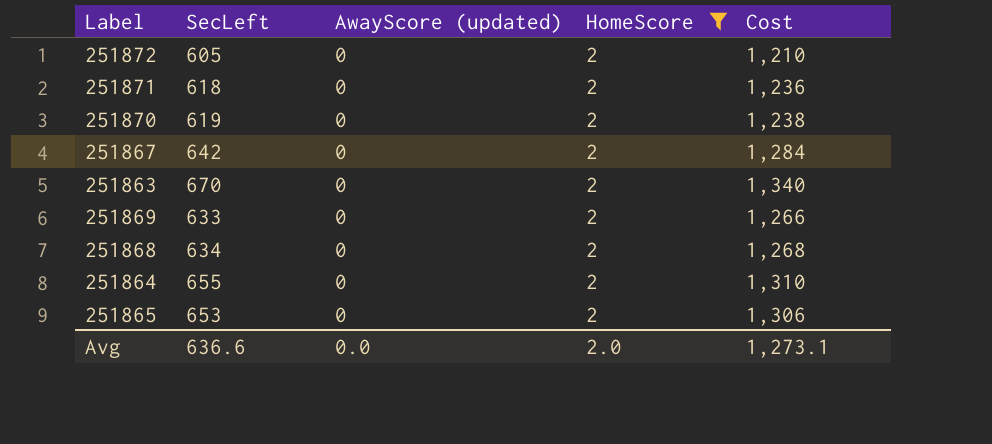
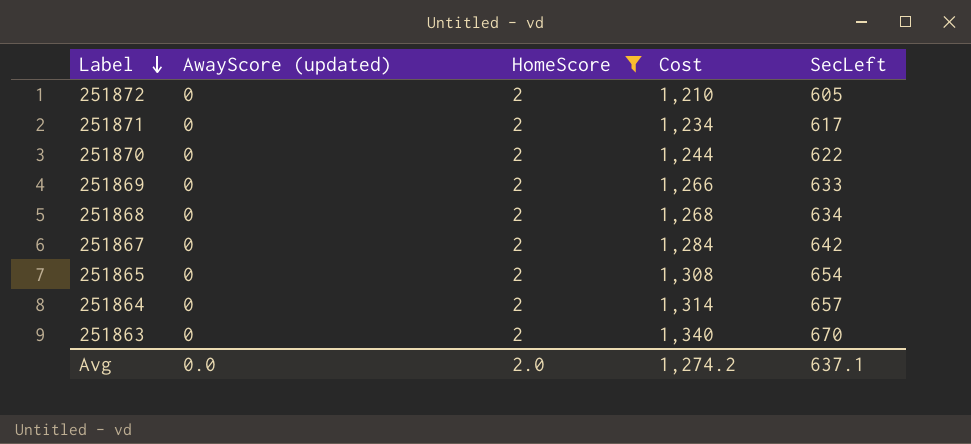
row order: none -> Label descending
column SecLeft | position: 2 -> 5
251871 | Cost: 1,236 -> 1,234
251871 | SecLeft: 618 -> 617
251870 | Cost: 1,238 -> 1,244
251870 | SecLeft: 619 -> 622
251865 | Cost: 1,306 -> 1,308
251865 | SecLeft: 653 -> 654
251864 | Cost: 1,310 -> 1,314
251864 | SecLeft: 655 -> 657
Avg | Cost: 1,273.1 -> 1,274.2
Avg | SecLeft: 636.6 -> 637.1

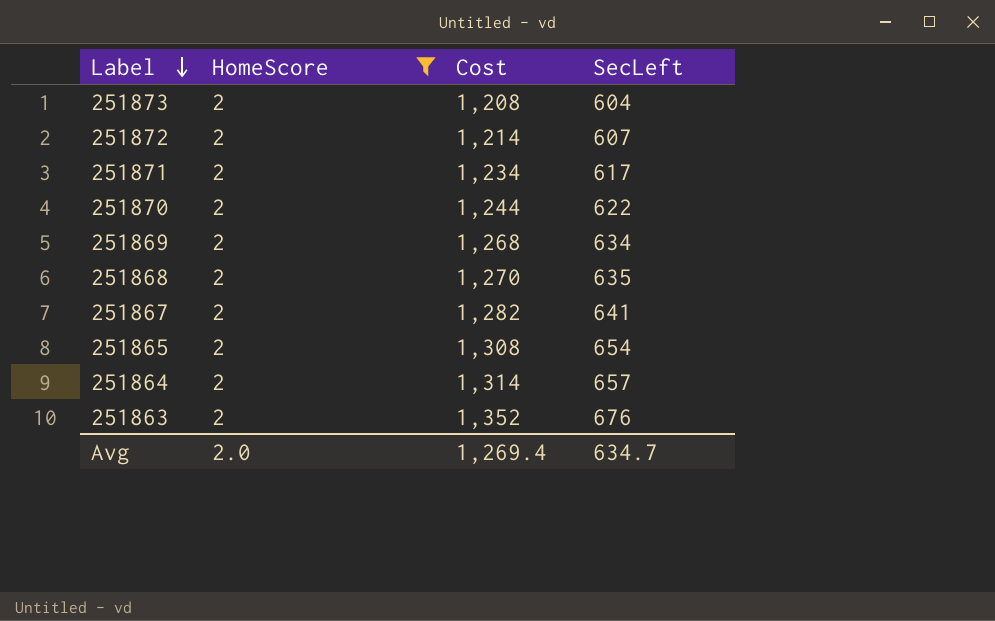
column AwayScore (updated) | position: 2 -> none
row 251873: none -> 2 | 1,208 | 604
251872 | Cost: 1,210 -> 1,214
251872 | SecLeft: 605 -> 607
251869 | Cost: 1,266 -> 1,268
251869 | SecLeft: 633 -> 634
251868 | Cost: 1,268 -> 1,270
251868 | SecLeft: 634 -> 635
251867 | Cost: 1,284 -> 1,282
251867 | SecLeft: 642 -> 641
251863 | Cost: 1,340 -> 1,352
251863 | SecLeft: 670 -> 676
Avg | Cost: 1,274.2 -> 1,269.4
Avg | SecLeft: 637.1 -> 634.7

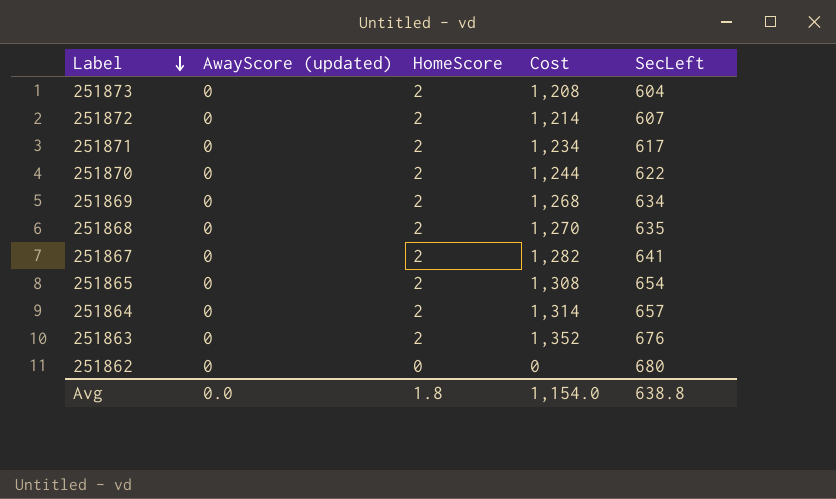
filter: HomeScore = 2 -> none
column AwayScore (updated) | position: none -> 2
Avg | HomeScore: 2.0 -> 1.8
Avg | Cost: 1,269.4 -> 1,154.0
Avg | SecLeft: 634.7 -> 638.8

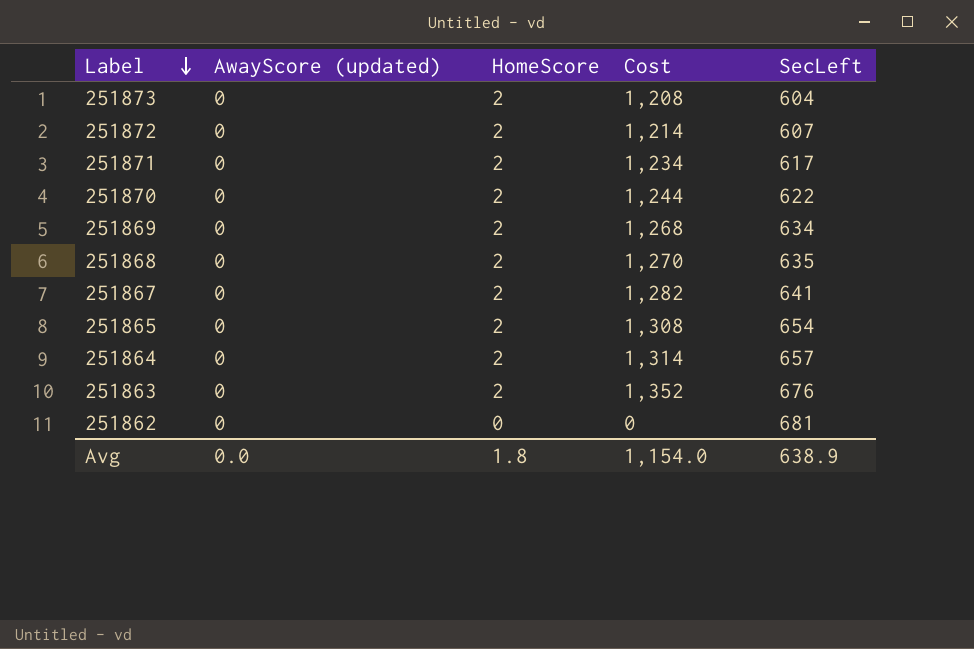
251862 | SecLeft: 680 -> 681
Avg | SecLeft: 638.8 -> 638.9

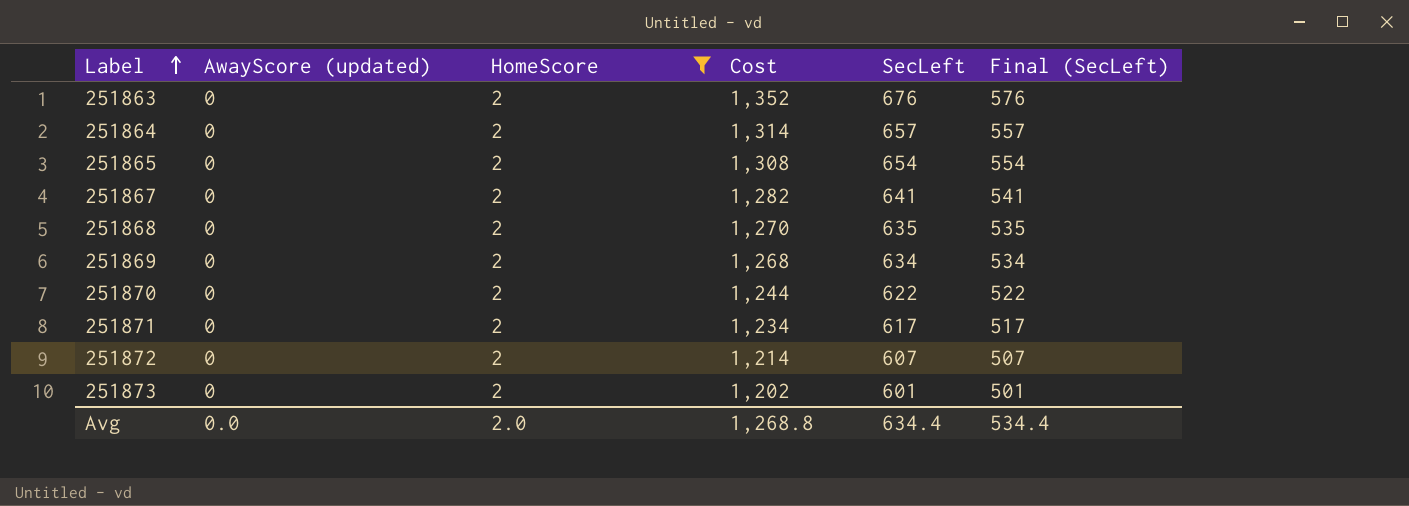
filter: none -> HomeScore = 2
row order: Label descending -> Label ascending
column Final (SecLeft) | formula: none -> [SecLeft] - 100
251873 | Cost: 1,208 -> 1,202
251873 | SecLeft: 604 -> 601
Avg | HomeScore: 1.8 -> 2.0
Avg | Cost: 1,154.0 -> 1,268.8
Avg | SecLeft: 638.9 -> 634.4

